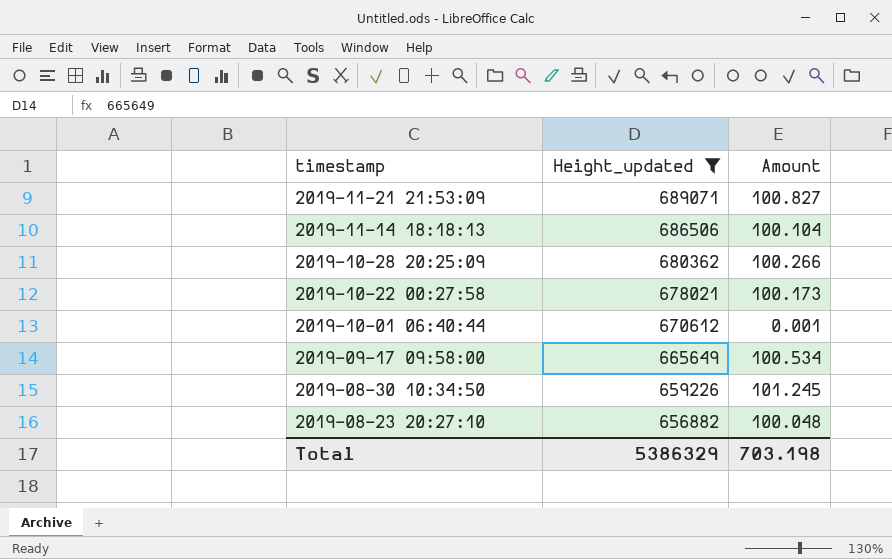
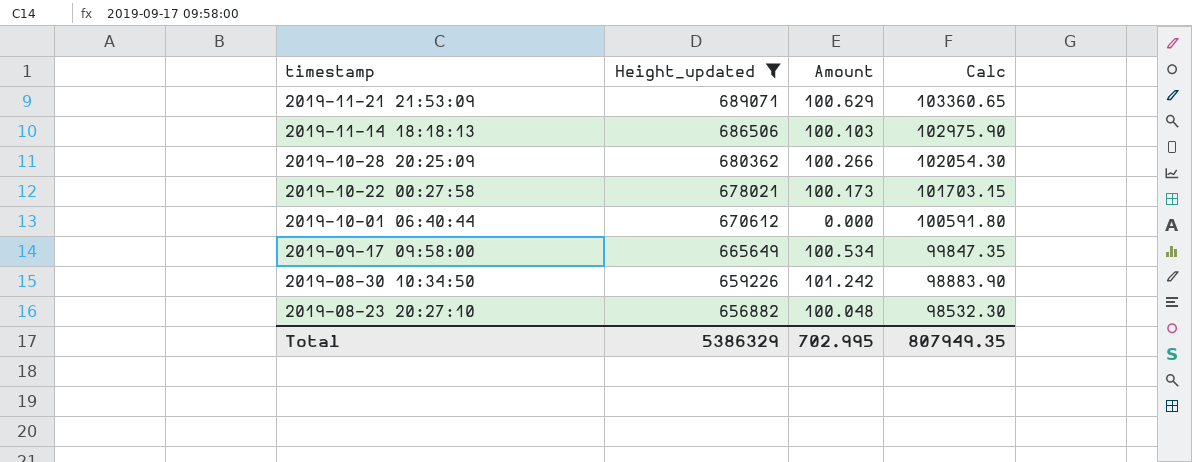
column Calc | formula: none -> [Height_updated] * 0.15
2019-11-21 21:53:09 | Amount: 100.827 -> 100.629
2019-11-14 18:18:13 | Amount: 100.104 -> 100.103
2019-10-01 06:40:44 | Amount: 0.001 -> 0.000
2019-08-30 10:34:50 | Amount: 101.245 -> 101.242
Total | Amount: 703.198 -> 702.995

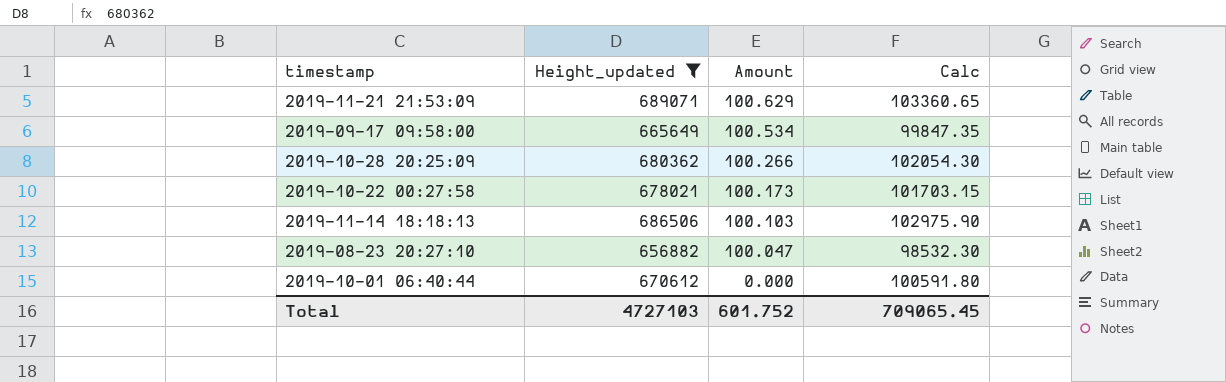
row order: timestamp descending -> Amount descending
row 2019-08-30 10:34:50: 659226 | 101.242 | 98883.90 -> none
2019-08-23 20:27:10 | Amount: 100.048 -> 100.047
Total | Height_updated: 5386329 -> 4727103
Total | Amount: 702.995 -> 601.752
Total | Calc: 807949.35 -> 709065.45

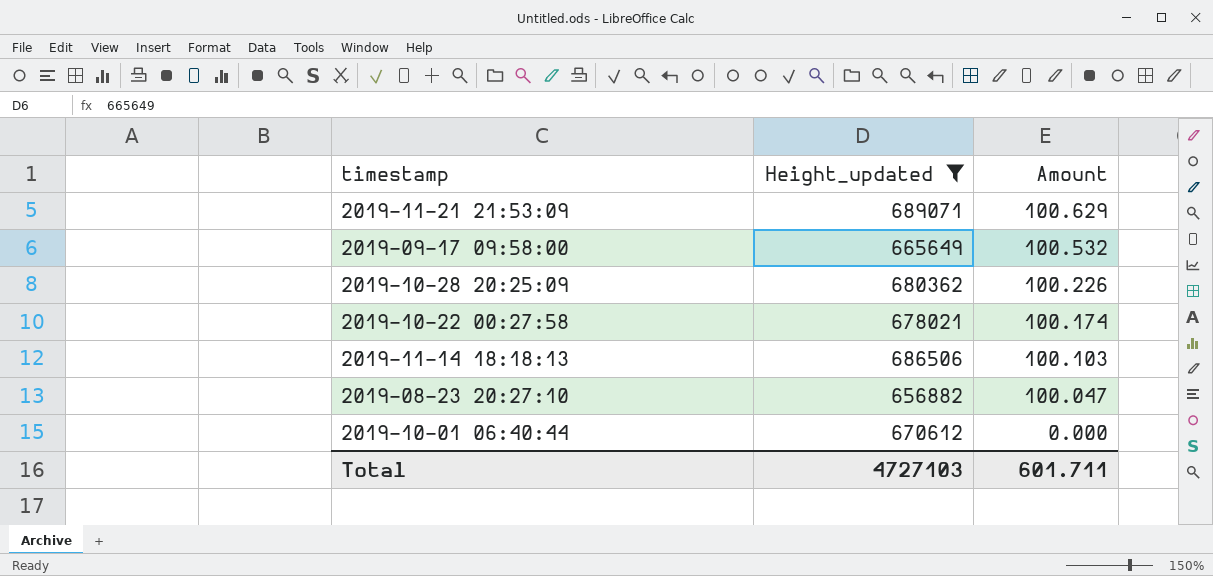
column Calc | formula: [Height_updated] * 0.15 -> none
2019-09-17 09:58:00 | Amount: 100.534 -> 100.532
2019-10-28 20:25:09 | Amount: 100.266 -> 100.226
2019-10-22 00:27:58 | Amount: 100.173 -> 100.174
Total | Amount: 601.752 -> 601.711

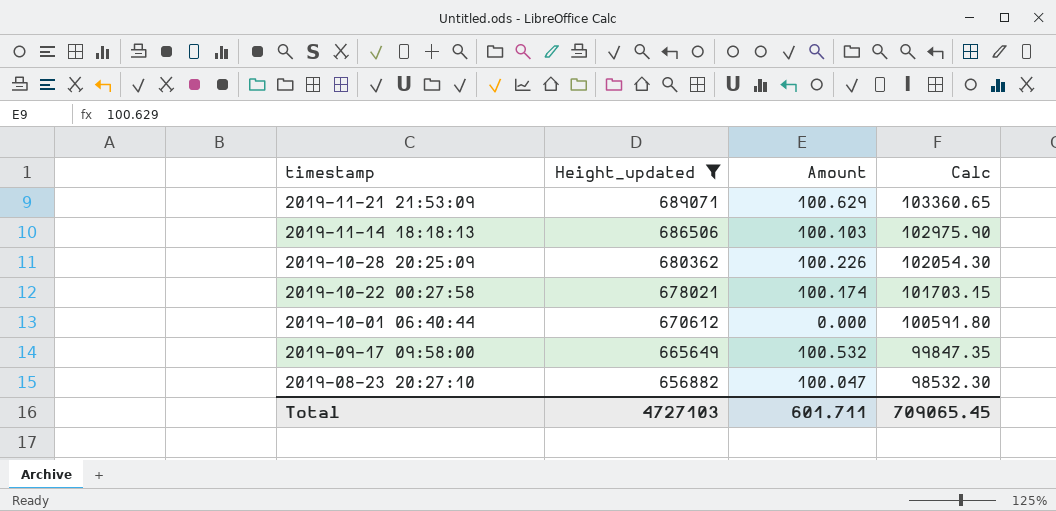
row order: Amount descending -> timestamp descending
column Calc | formula: none -> [Height_updated] * 0.15

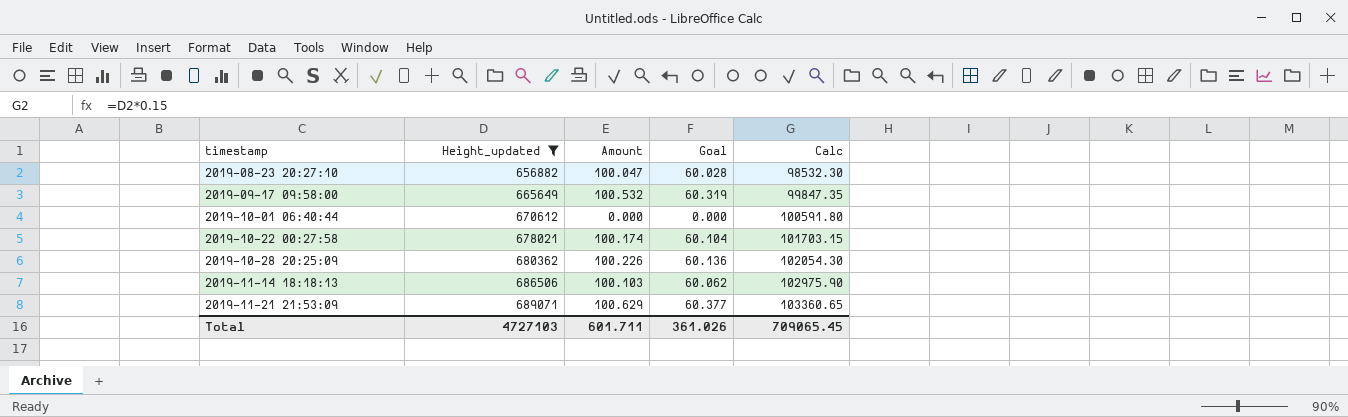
row order: timestamp descending -> timestamp ascending
column Goal | formula: none -> [Amount] * 0.6

